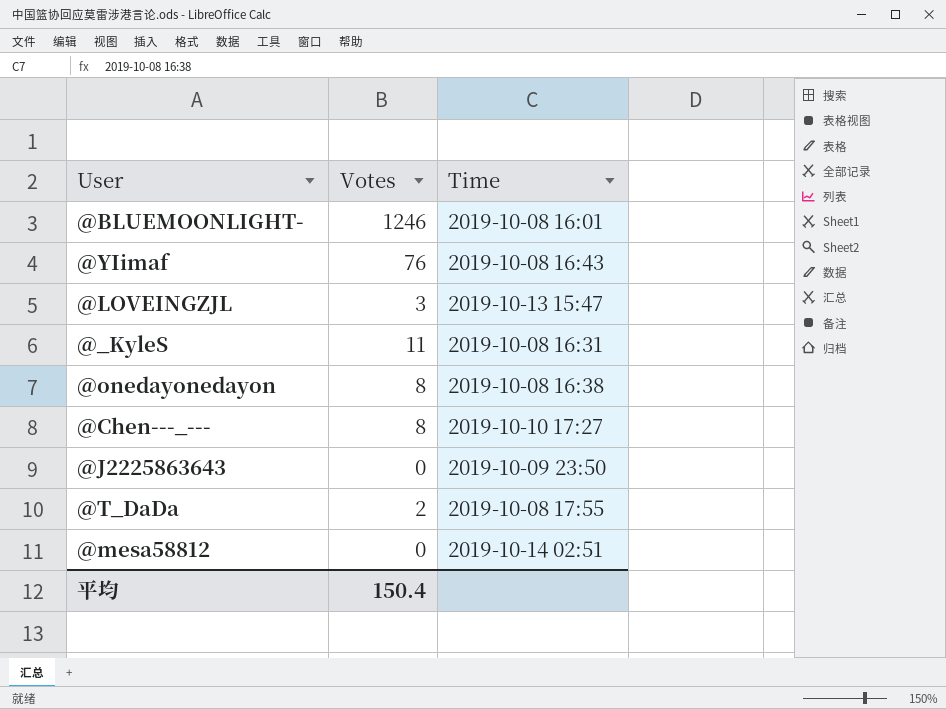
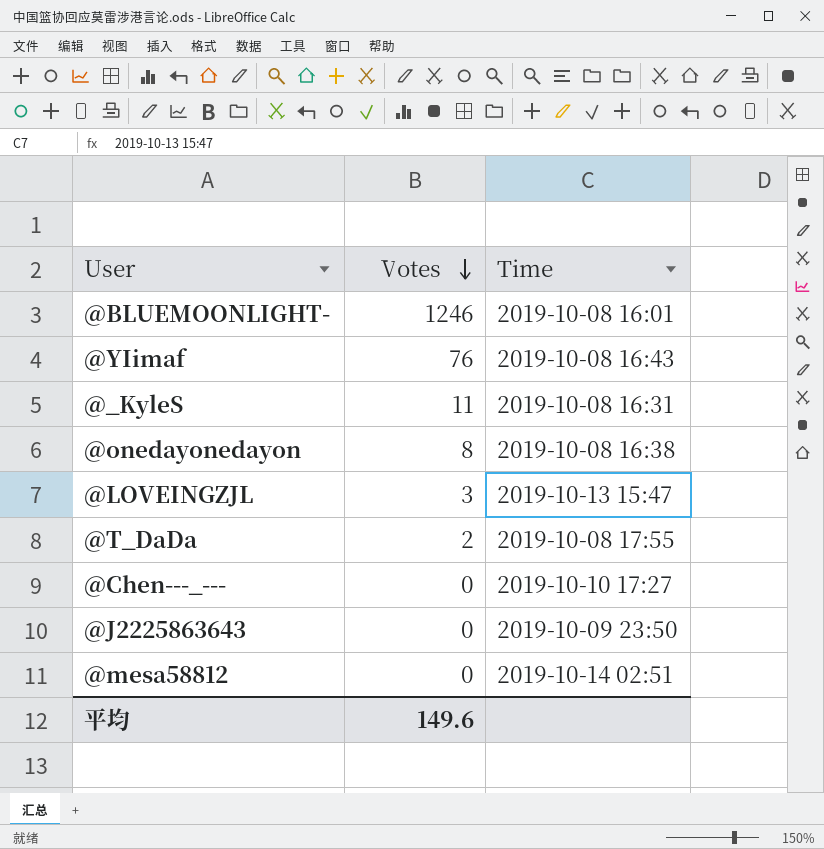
row order: none -> Votes descending
@Chen---_--- | Votes: 8 -> 0
平均 | Votes: 150.4 -> 149.6

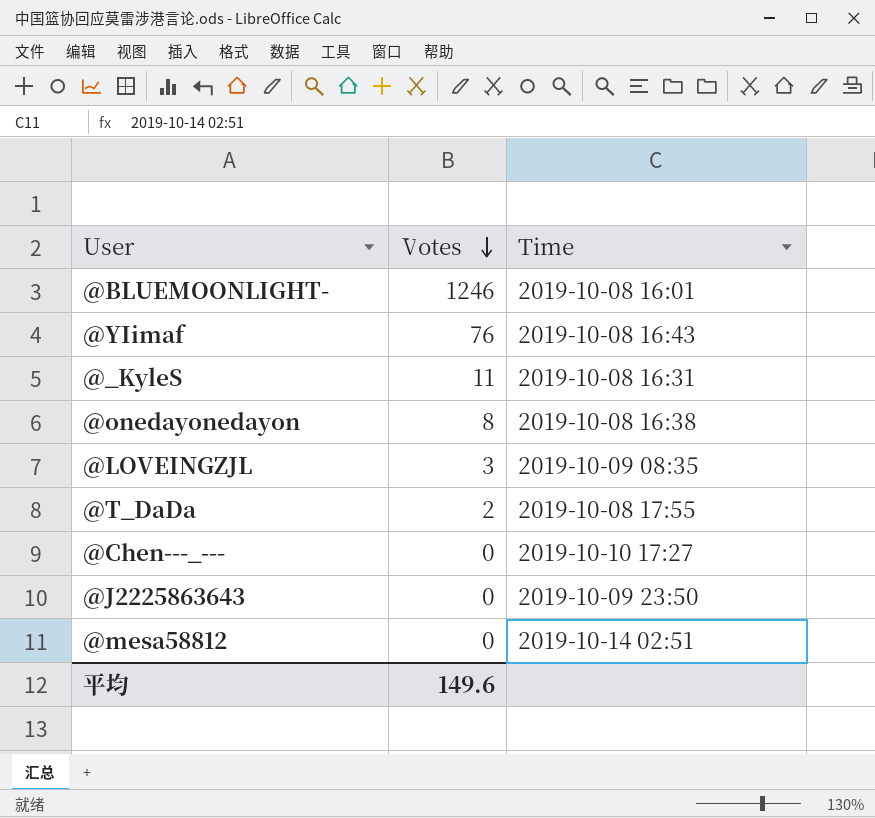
@LOVEINGZJL | Time: 2019-10-13 15:47 -> 2019-10-09 08:35

